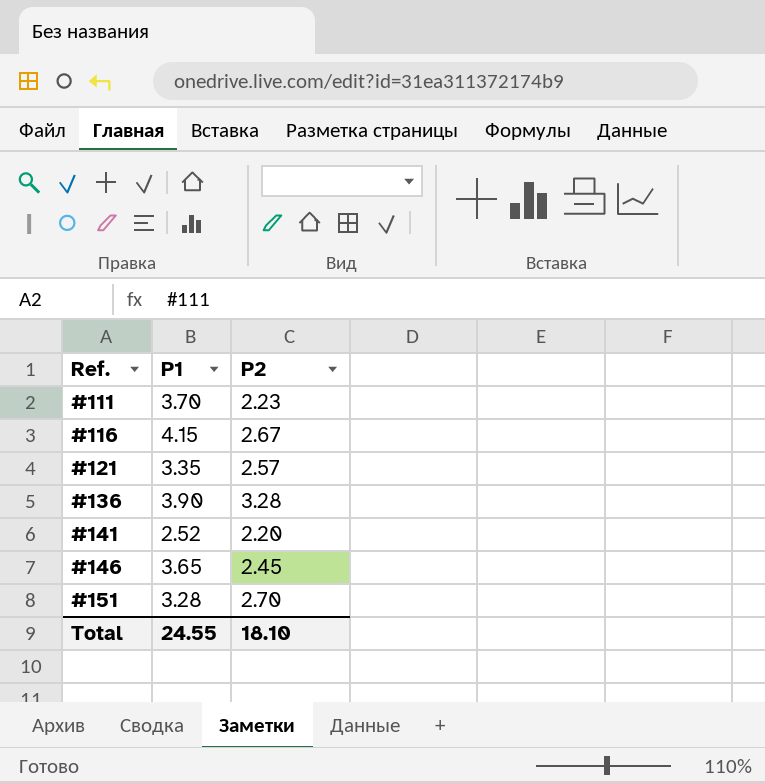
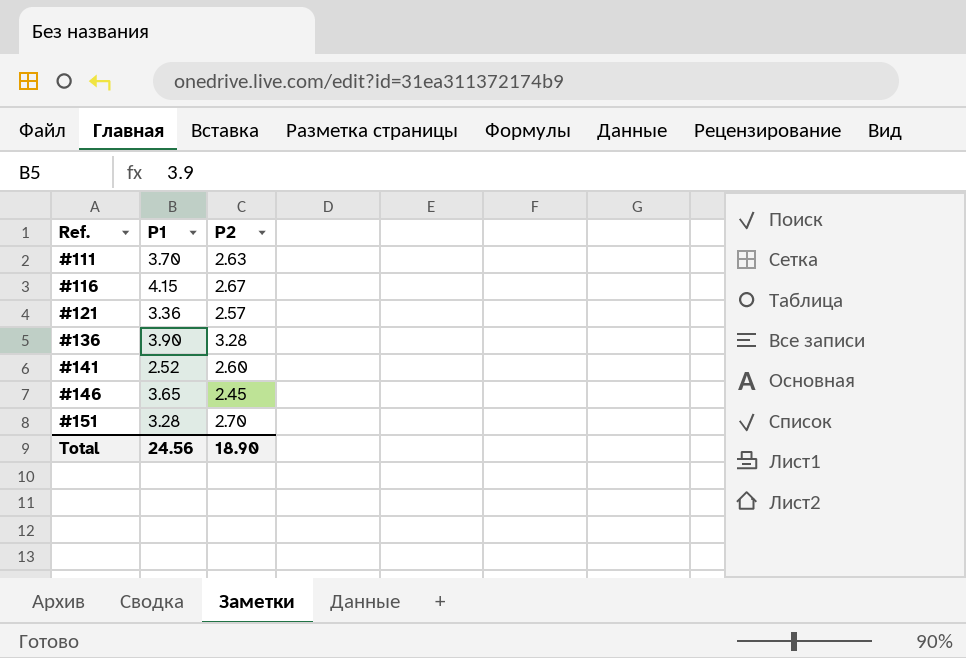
#111 | P2: 2.23 -> 2.63
#121 | P1: 3.35 -> 3.36
#141 | P2: 2.20 -> 2.60
Total | P1: 24.55 -> 24.56
Total | P2: 18.10 -> 18.90

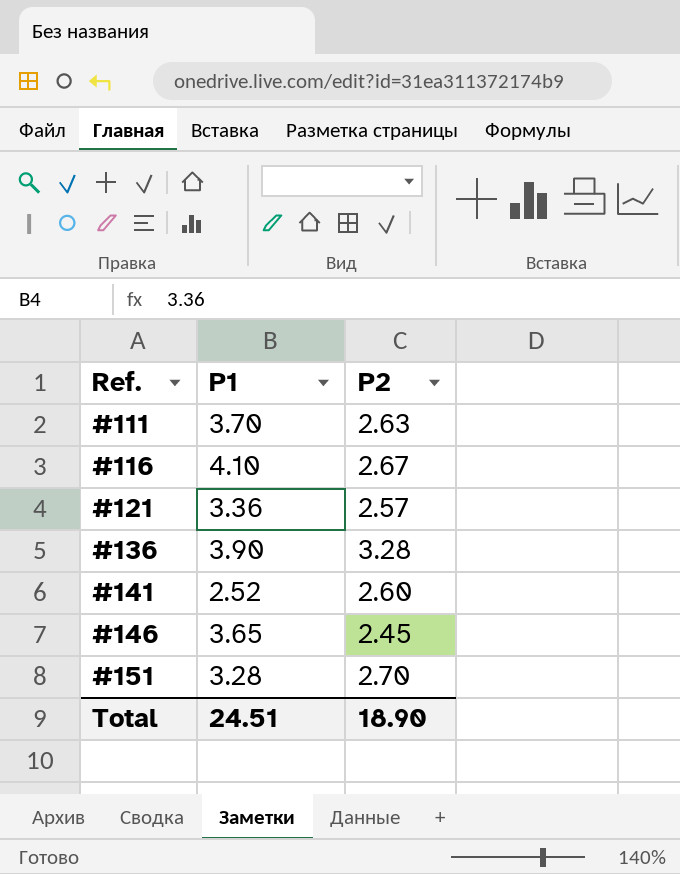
#116 | P1: 4.15 -> 4.10
Total | P1: 24.56 -> 24.51

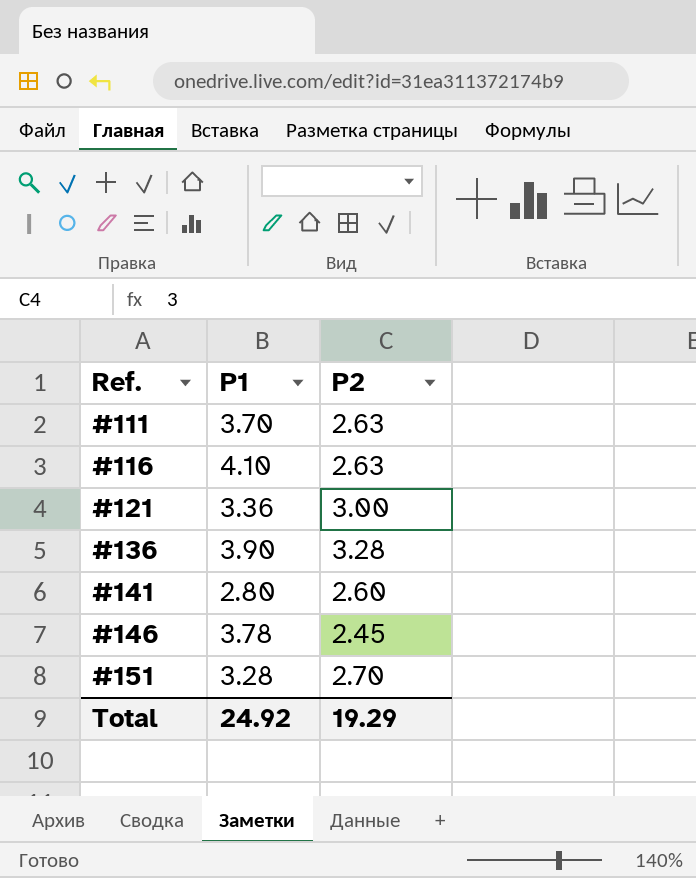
#116 | P2: 2.67 -> 2.63
#121 | P2: 2.57 -> 3.00
#141 | P1: 2.52 -> 2.80
#146 | P1: 3.65 -> 3.78
Total | P1: 24.51 -> 24.92
Total | P2: 18.90 -> 19.29

